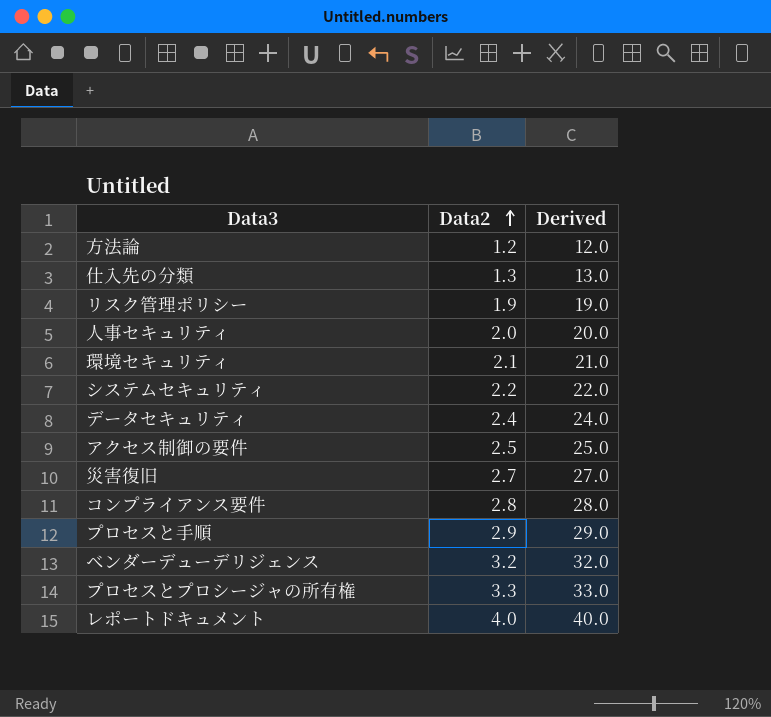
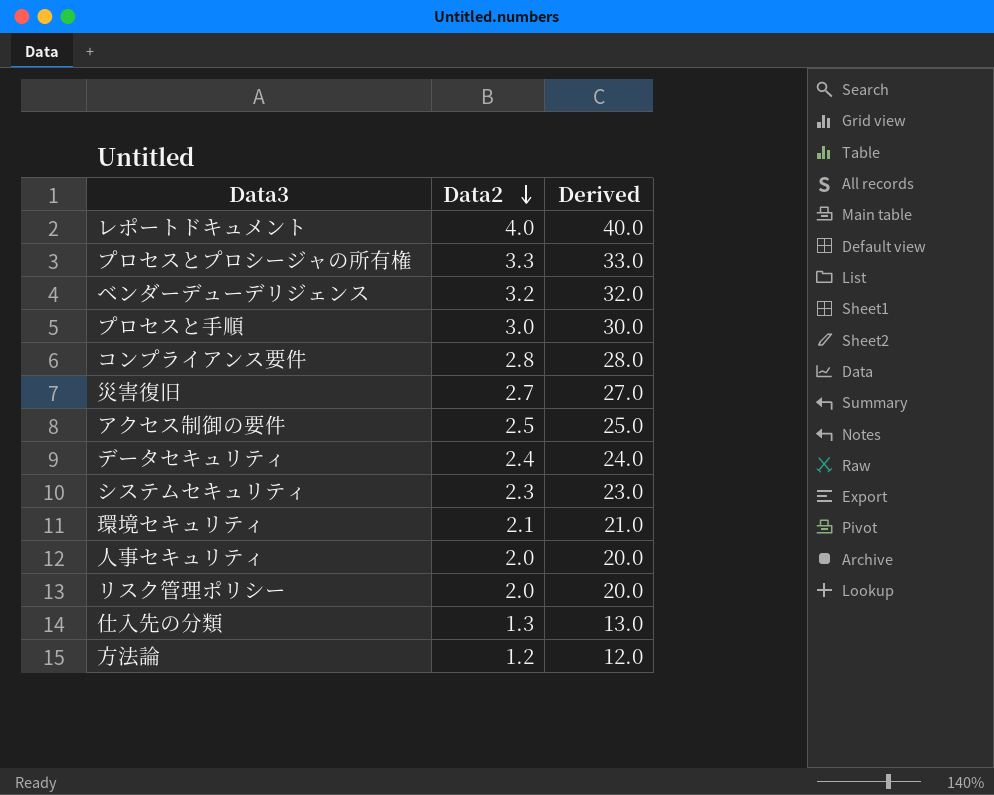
row order: Data2 ascending -> Data2 descending
プロセスと手順 | Data2: 2.9 -> 3.0
プロセスと手順 | Derived: 29.0 -> 30.0
システムセキュリティ | Data2: 2.2 -> 2.3
システムセキュリティ | Derived: 22.0 -> 23.0
リスク管理ポリシー | Data2: 1.9 -> 2.0
リスク管理ポリシー | Derived: 19.0 -> 20.0

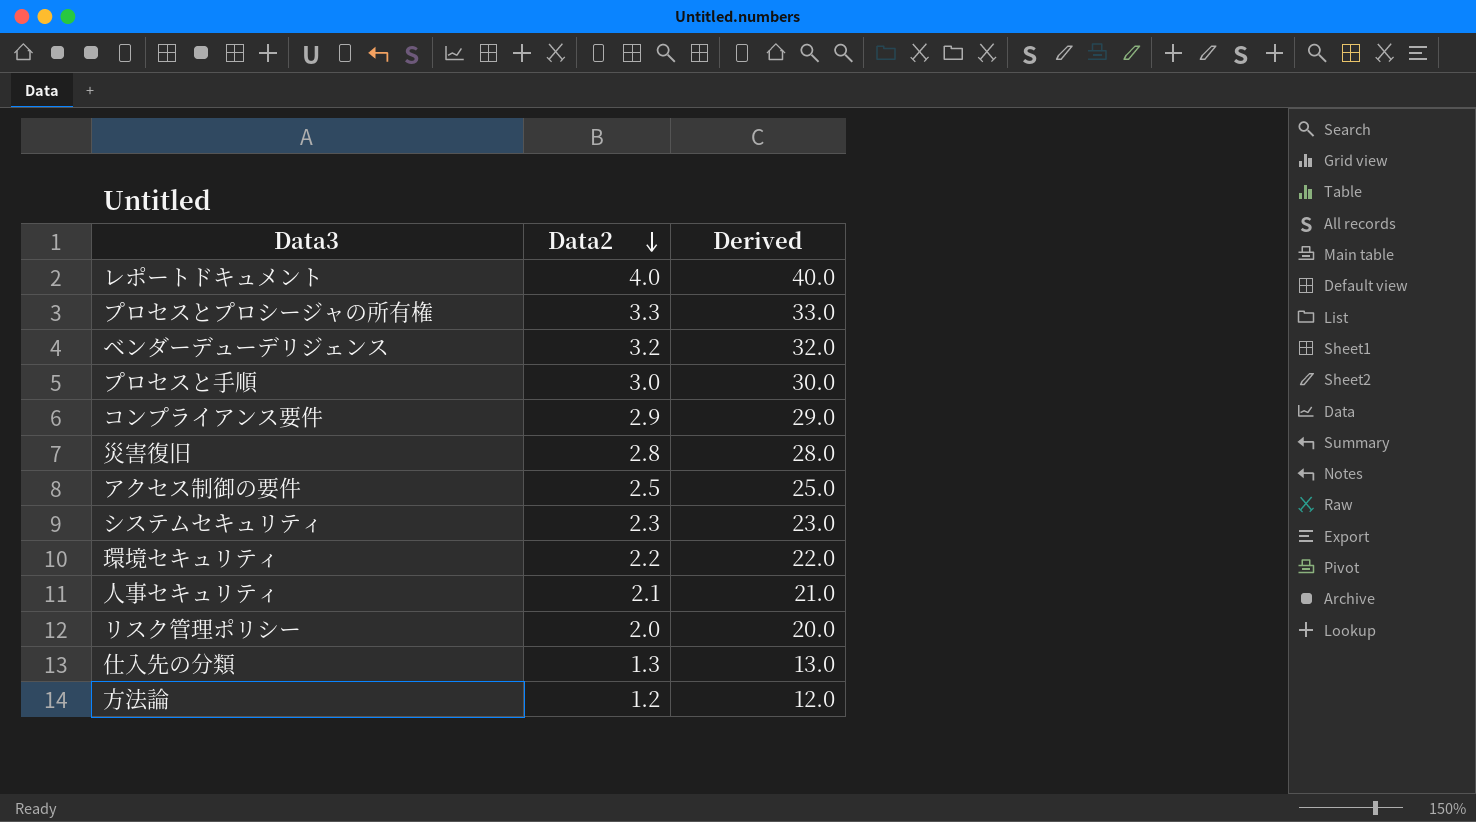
row データセキュリティ: 2.4 | 24.0 -> none
コンプライアンス要件 | Data2: 2.8 -> 2.9
コンプライアンス要件 | Derived: 28.0 -> 29.0
災害復旧 | Data2: 2.7 -> 2.8
災害復旧 | Derived: 27.0 -> 28.0
環境セキュリティ | Data2: 2.1 -> 2.2
環境セキュリティ | Derived: 21.0 -> 22.0
人事セキュリティ | Data2: 2.0 -> 2.1
人事セキュリティ | Derived: 20.0 -> 21.0

